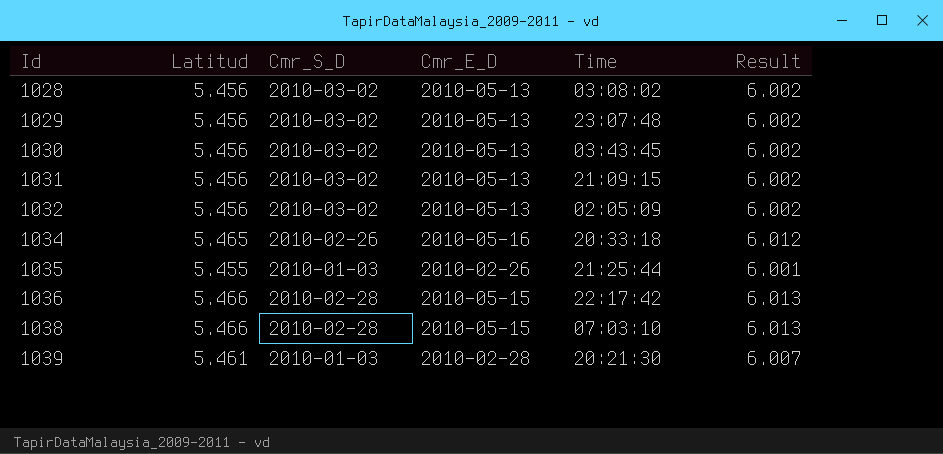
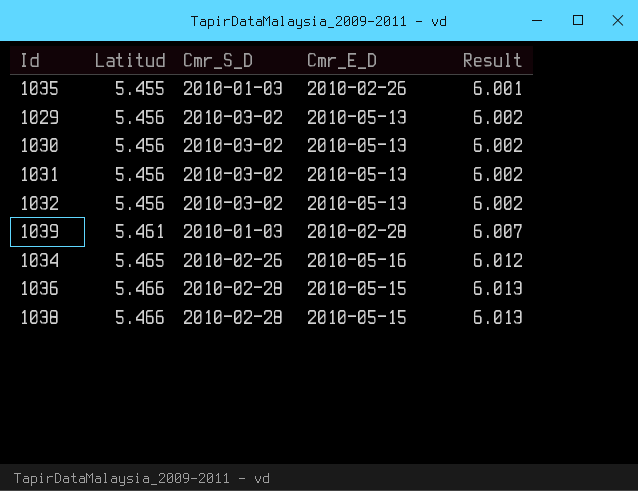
row order: Id ascending -> Latitud ascending
column Time | position: 5 -> none
row 1028: 5.456 | 2010-03-02 | 2010-05-13 | 03:08:02 | 6.002 -> none

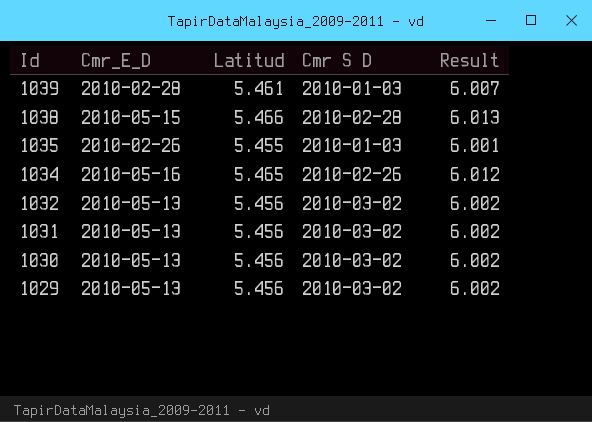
row order: Latitud ascending -> Id descending
column Cmr_E_D | position: 4 -> 2
column name: Cmr_S_D -> Cmr S D
row 1036: 5.466 | 2010-02-28 | 2010-05-15 | 6.013 -> none

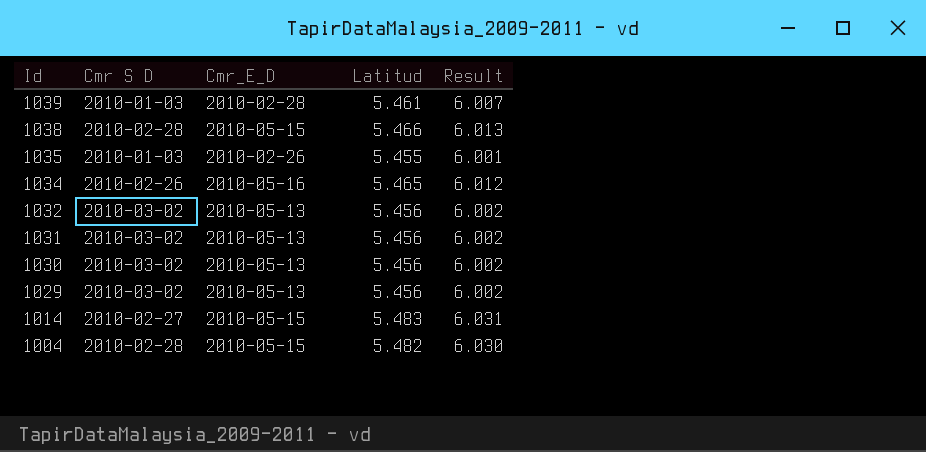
column Cmr S D | position: 4 -> 2
row 1014: none -> 2010-02-27 | 2010-05-15 | 5.483 | 6.031
row 1004: none -> 2010-02-28 | 2010-05-15 | 5.482 | 6.030

